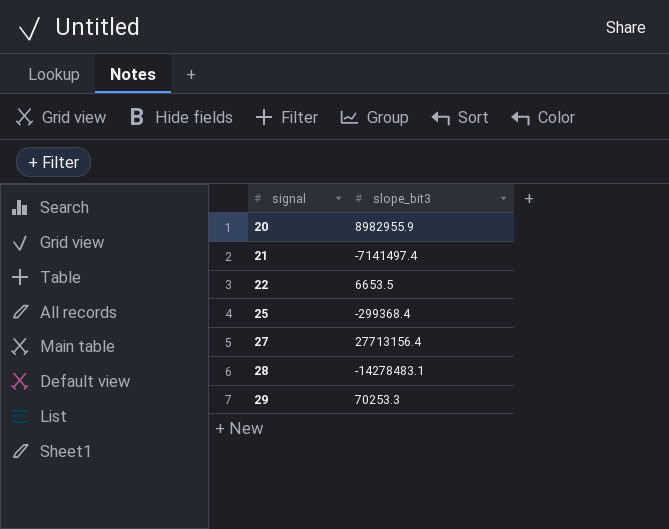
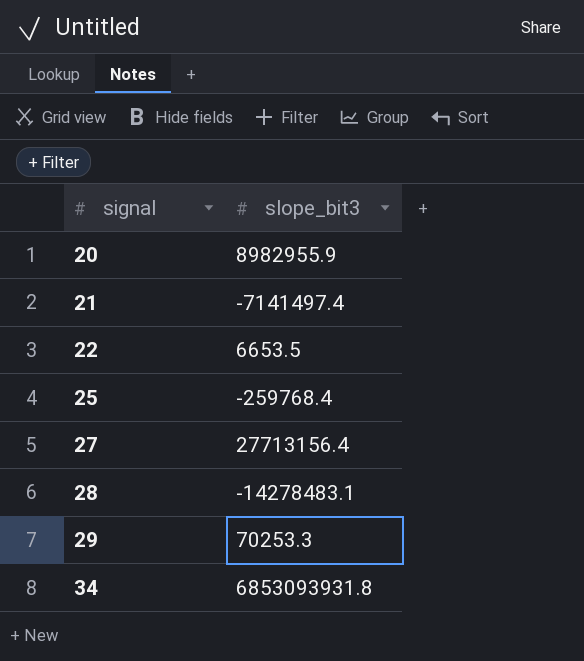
25 | slope_bit3: -299368.4 -> -259768.4
row 34: none -> 6853093931.8

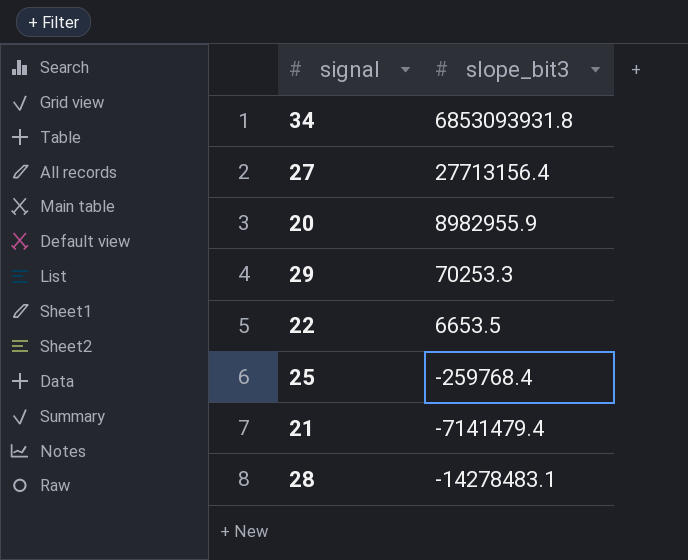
row order: signal ascending -> slope_bit3 descending
21 | slope_bit3: -7141497.4 -> -7141479.4

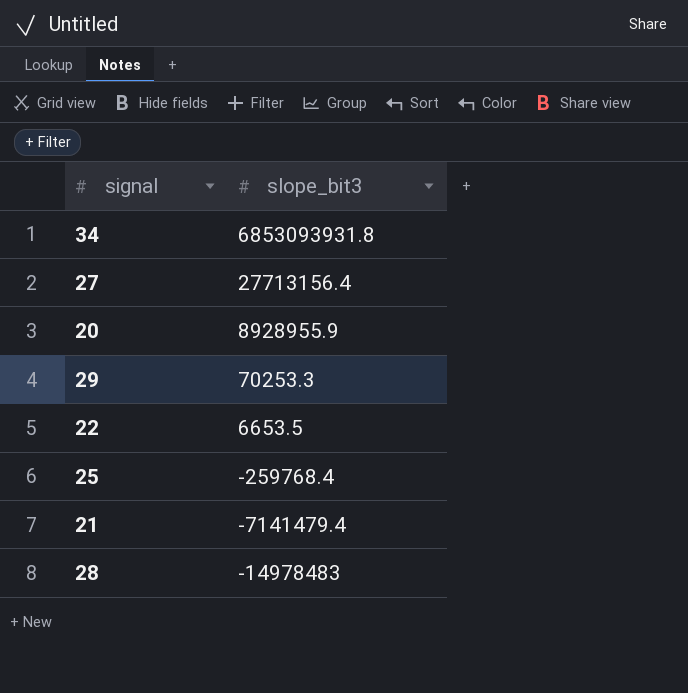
20 | slope_bit3: 8982955.9 -> 8928955.9
28 | slope_bit3: -14278483.1 -> -14978483

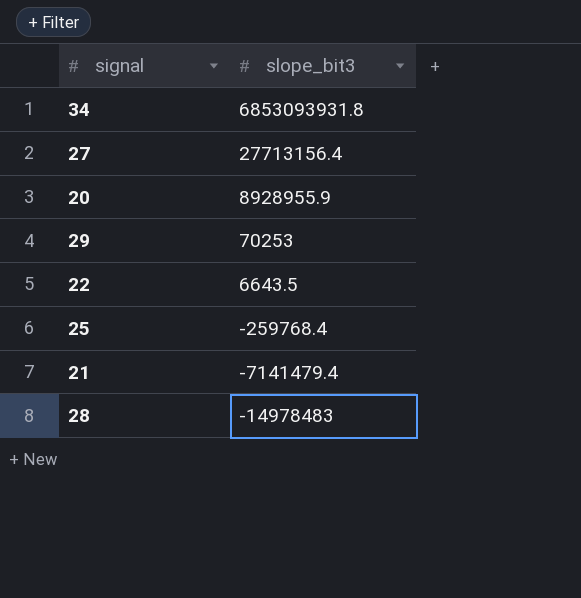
29 | slope_bit3: 70253.3 -> 70253
22 | slope_bit3: 6653.5 -> 6643.5

